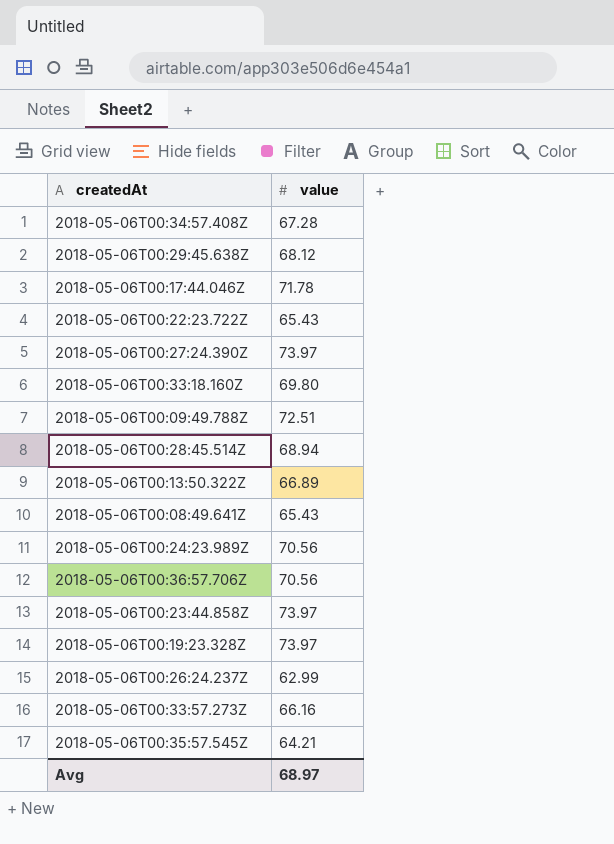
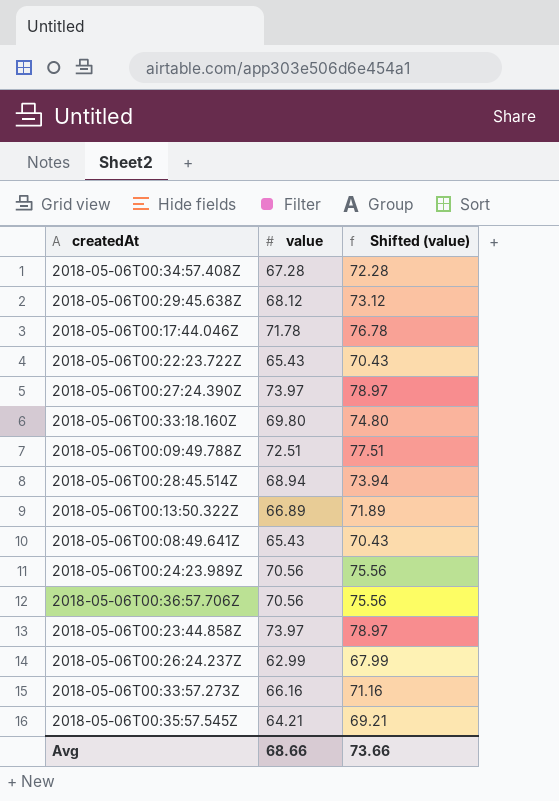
column Shifted (value) | formula: none -> [value] + 5
row 2018-05-06T00:19:23.328Z: 73.97 -> none
Avg | value: 68.97 -> 68.66

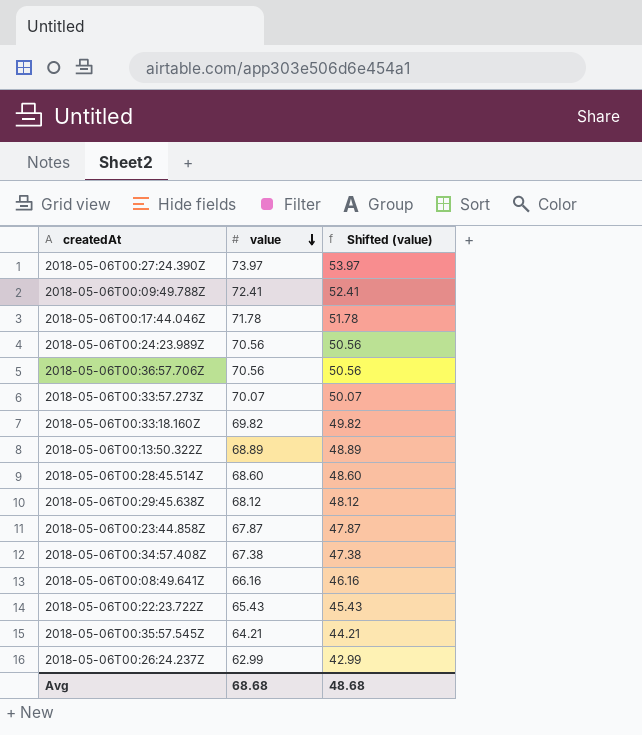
row order: none -> value descending
column Shifted (value) | formula: [value] + 5 -> [value] - 20
2018-05-06T00:09:49.788Z | value: 72.51 -> 72.41
2018-05-06T00:33:57.273Z | value: 66.16 -> 70.07
2018-05-06T00:33:18.160Z | value: 69.80 -> 69.82
2018-05-06T00:13:50.322Z | value: 66.89 -> 68.89
2018-05-06T00:28:45.514Z | value: 68.94 -> 68.60
2018-05-06T00:23:44.858Z | value: 73.97 -> 67.87
2018-05-06T00:34:57.408Z | value: 67.28 -> 67.38
2018-05-06T00:08:49.641Z | value: 65.43 -> 66.16
Avg | value: 68.66 -> 68.68
Avg | Shifted (value): 73.66 -> 48.68

